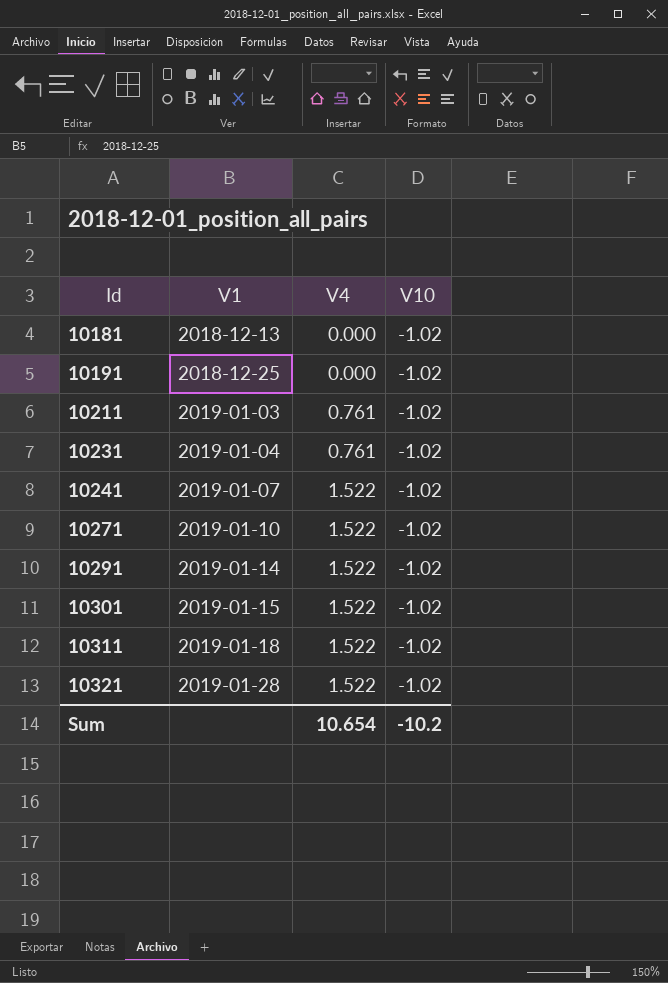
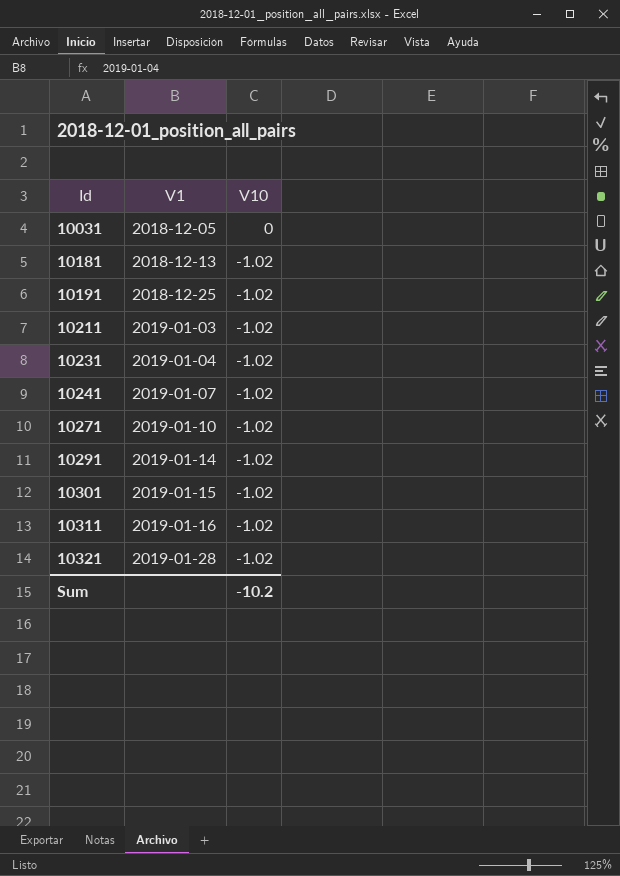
column V4 | position: 3 -> none
row 10031: none -> 2018-12-05 | 0
10311 | V1: 2019-01-18 -> 2019-01-16

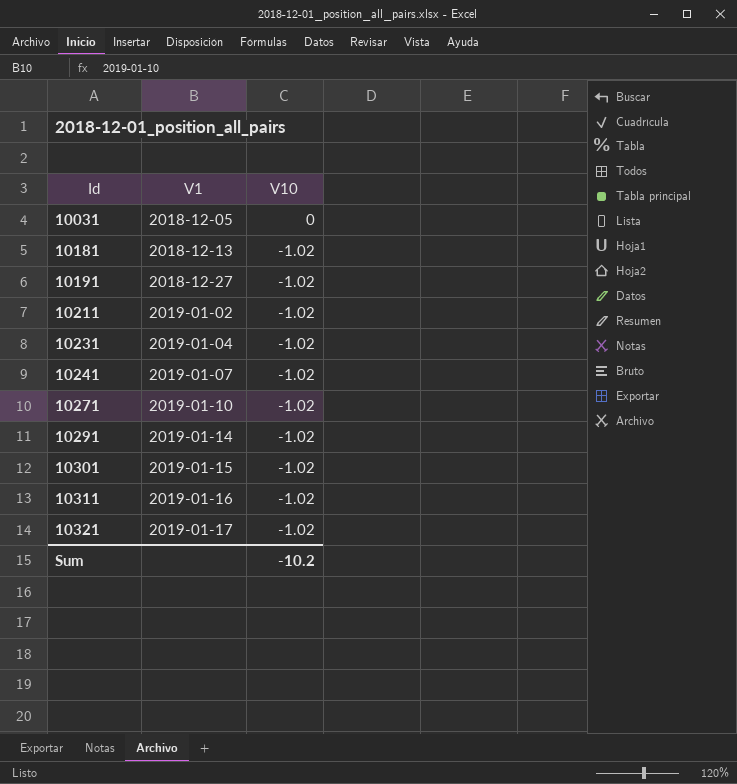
10191 | V1: 2018-12-25 -> 2018-12-27
10211 | V1: 2019-01-03 -> 2019-01-02
10321 | V1: 2019-01-28 -> 2019-01-17

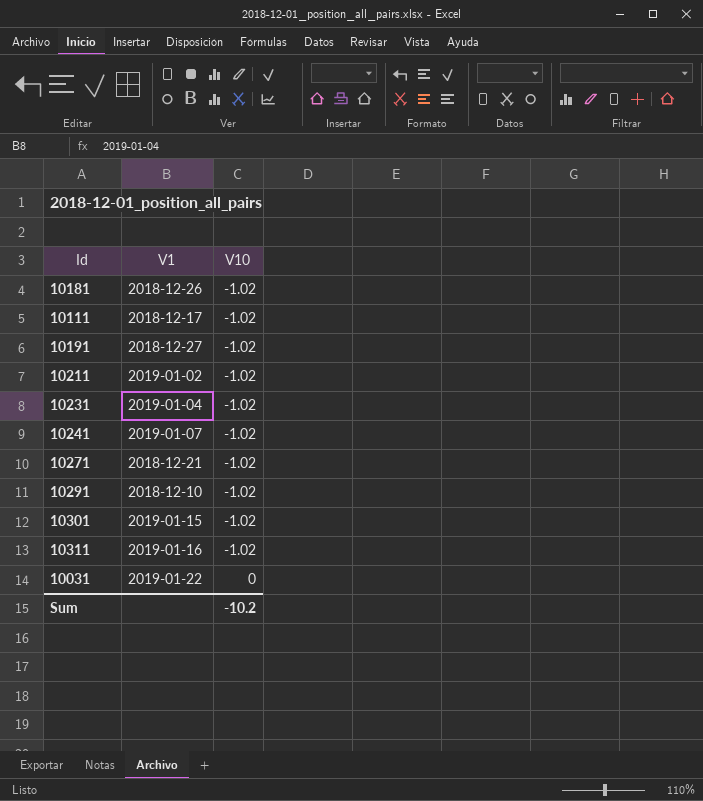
row order: Id ascending -> V10 ascending
row 10321: 2019-01-17 | -1.02 -> none
10181 | V1: 2018-12-13 -> 2018-12-26
row 10111: none -> 2018-12-17 | -1.02
10271 | V1: 2019-01-10 -> 2018-12-21
10291 | V1: 2019-01-14 -> 2018-12-10
10031 | V1: 2018-12-05 -> 2019-01-22

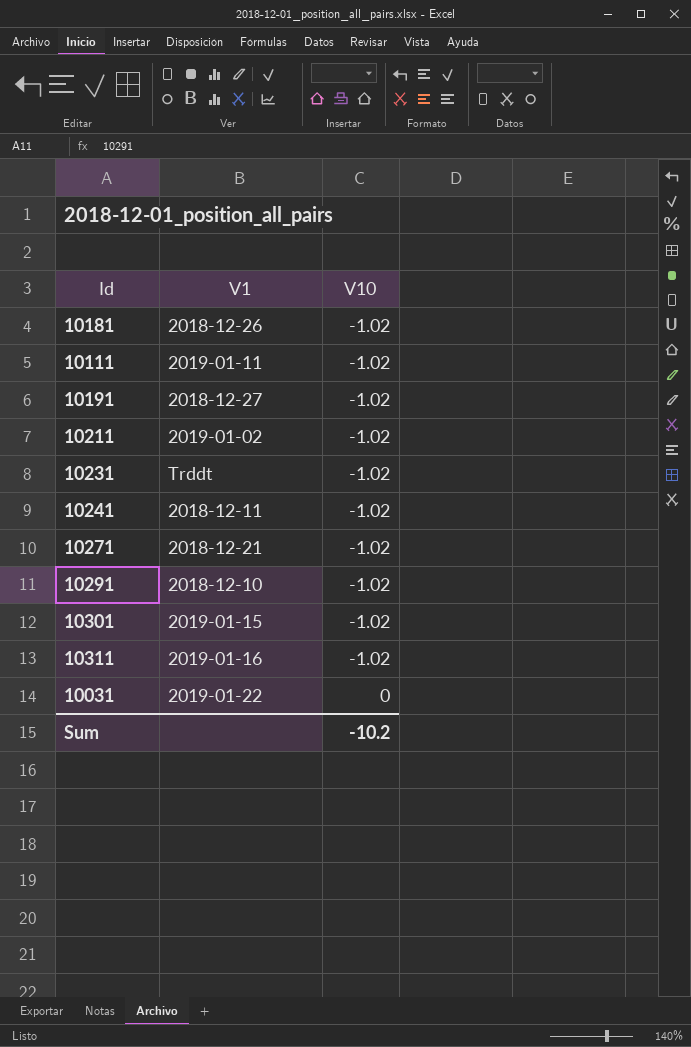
10111 | V1: 2018-12-17 -> 2019-01-11
10231 | V1: 2019-01-04 -> Trddt
10241 | V1: 2019-01-07 -> 2018-12-11

